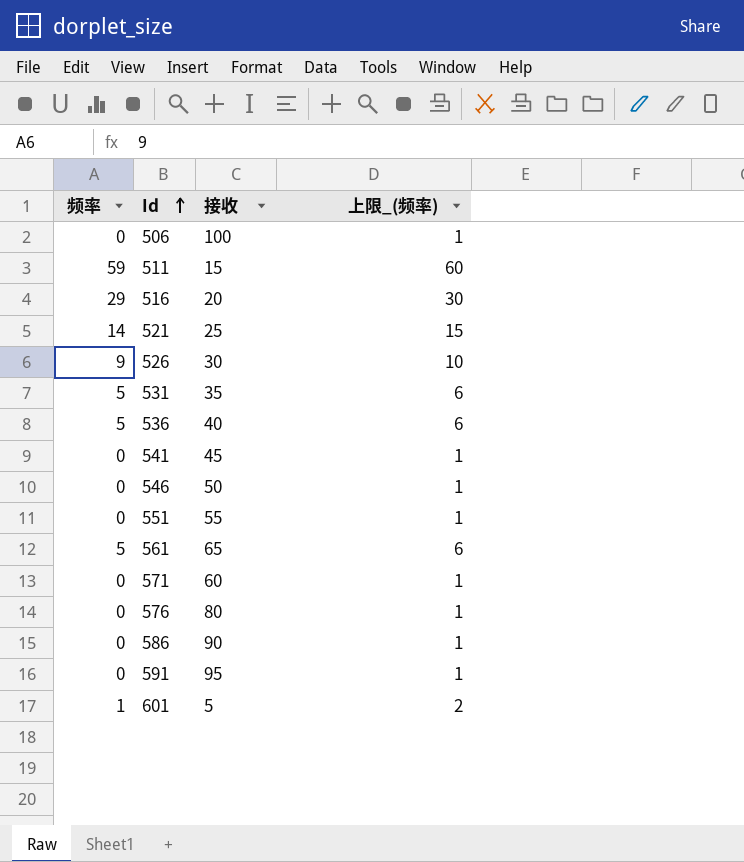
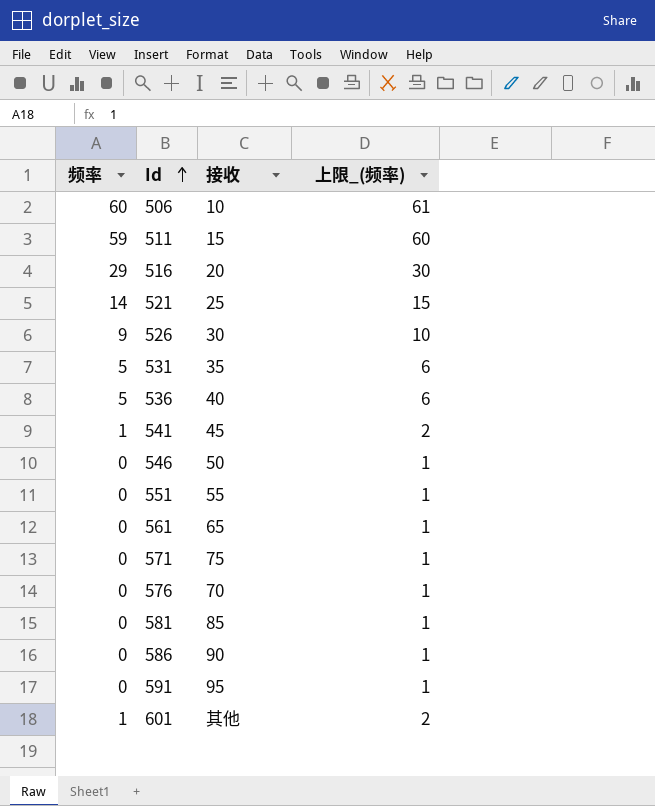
506 | 频率: 0 -> 60
506 | 接收: 100 -> 10
506 | 上限_(频率): 1 -> 61
541 | 频率: 0 -> 1
541 | 上限_(频率): 1 -> 2
561 | 频率: 5 -> 0
561 | 上限_(频率): 6 -> 1
571 | 接收: 60 -> 75
576 | 接收: 80 -> 70
row 581: none -> 0 | 85 | 1
601 | 接收: 5 -> 其他

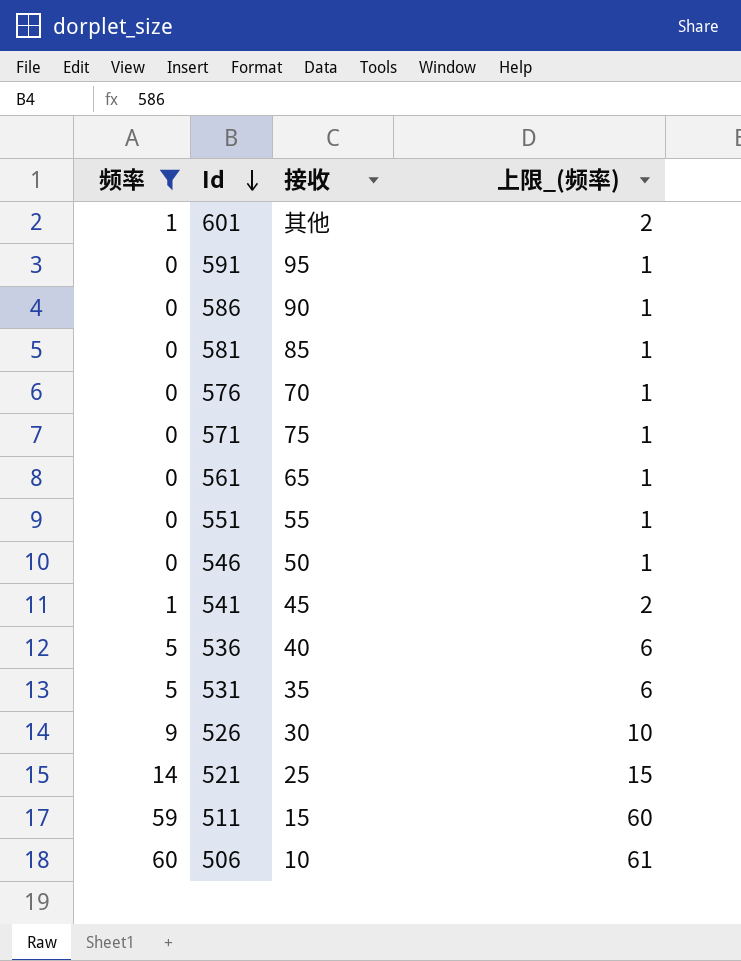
filter: none -> 频率 != 29
row order: Id ascending -> Id descending

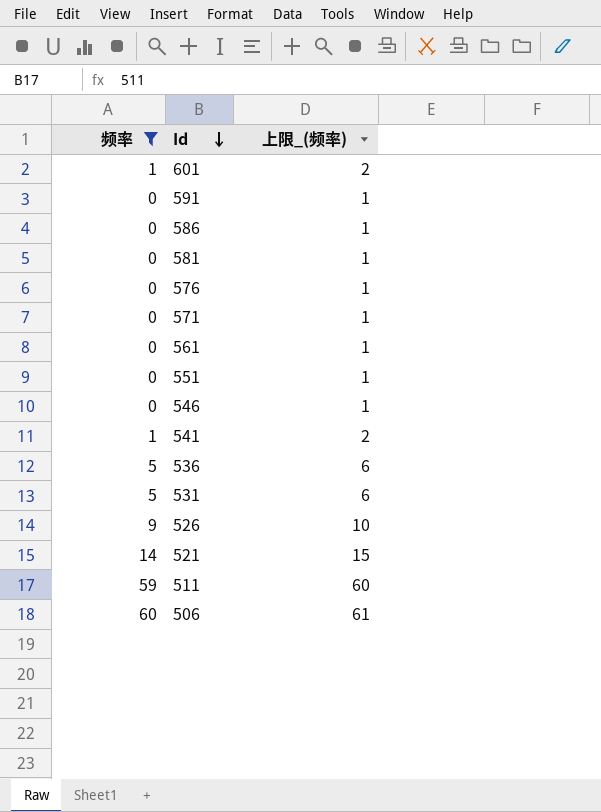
column 接收 | position: 3 -> none

